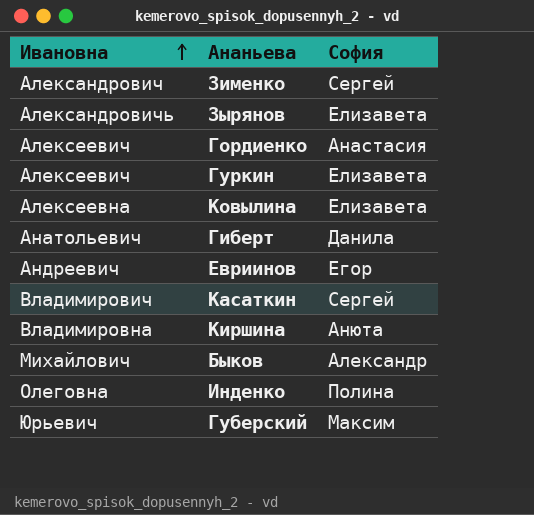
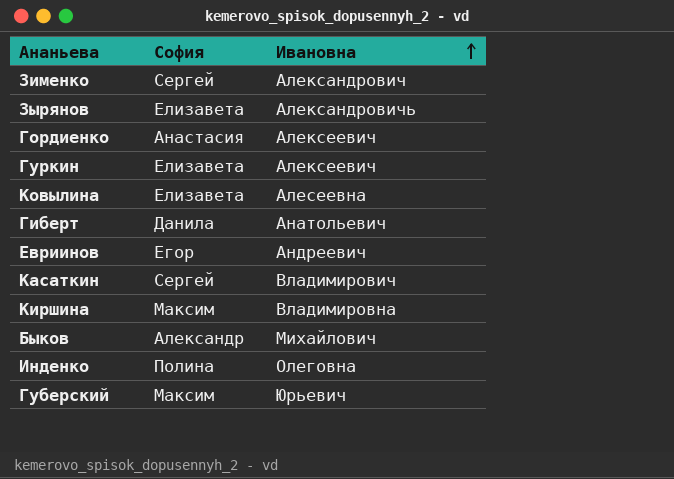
column Ивановна | position: 1 -> 3
Ковылина | Ивановна: Алексеевна -> Алесеевна
Киршина | София: Анюта -> Максим

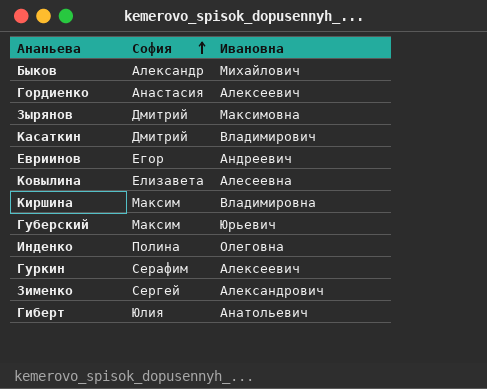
row order: Ивановна ascending -> София ascending
Зырянов | София: Елизавета -> Дмитрий
Зырянов | Ивановна: Александровичь -> Максимовна
Касаткин | София: Сергей -> Дмитрий
Гуркин | София: Елизавета -> Серафим
Гиберт | София: Данила -> Юлия

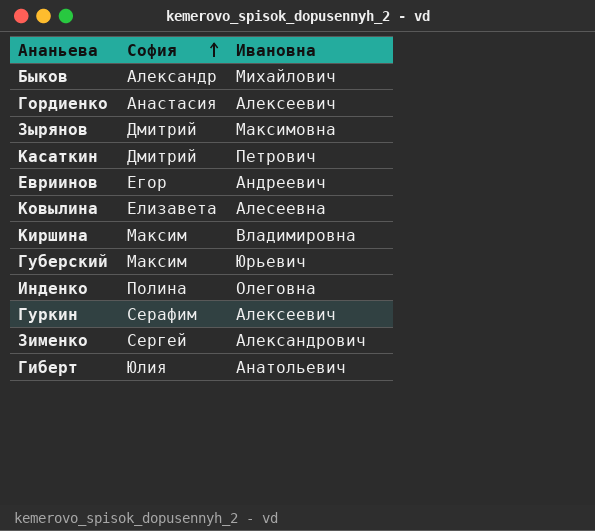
Касаткин | Ивановна: Владимирович -> Петрович

